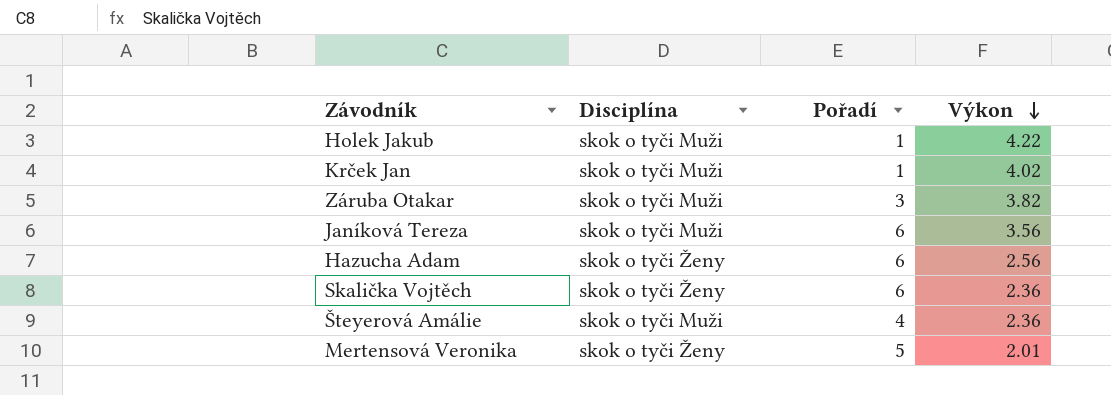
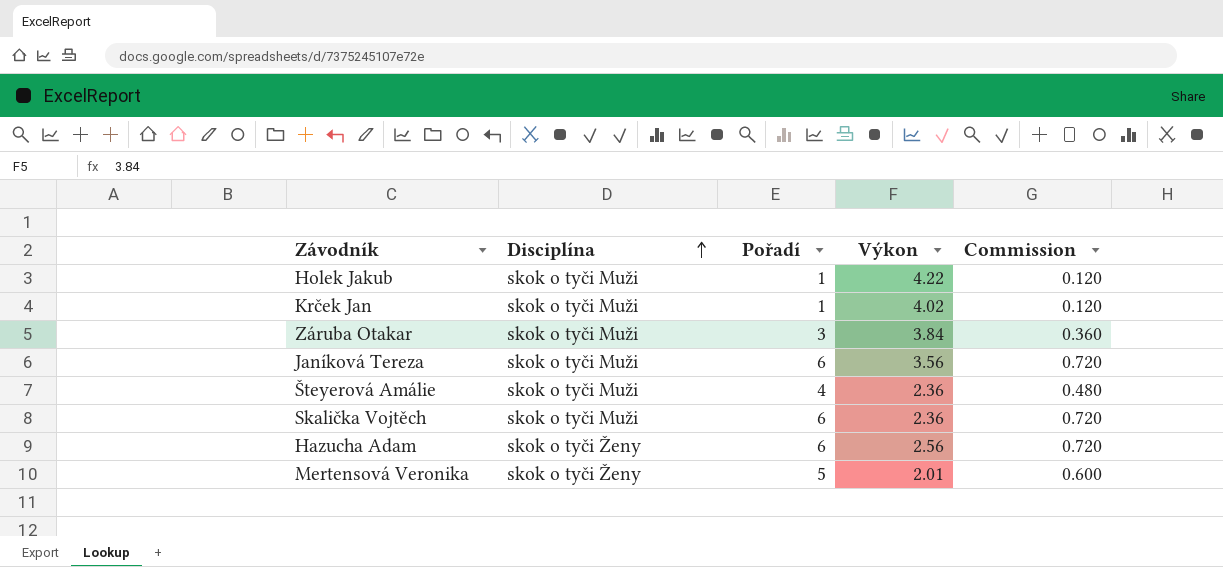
row order: Výkon descending -> Disciplína ascending
column Commission | formula: none -> [Pořadí] * 0.12
Záruba Otakar | Výkon: 3.82 -> 3.84
Skalička Vojtěch | Disciplína: skok o tyči Ženy -> skok o tyči Muži

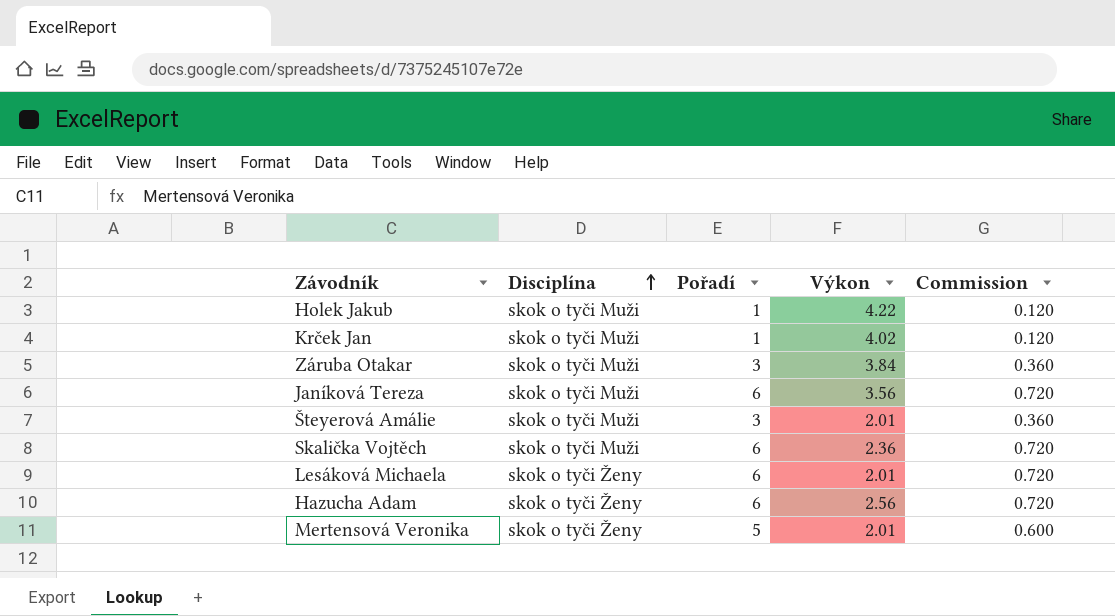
Šteyerová Amálie | Pořadí: 4 -> 3
Šteyerová Amálie | Výkon: 2.36 -> 2.01
Šteyerová Amálie | Commission: 0.480 -> 0.360
row Lesáková Michaela: none -> skok o tyči Ženy | 6 | 2.01 | 0.720

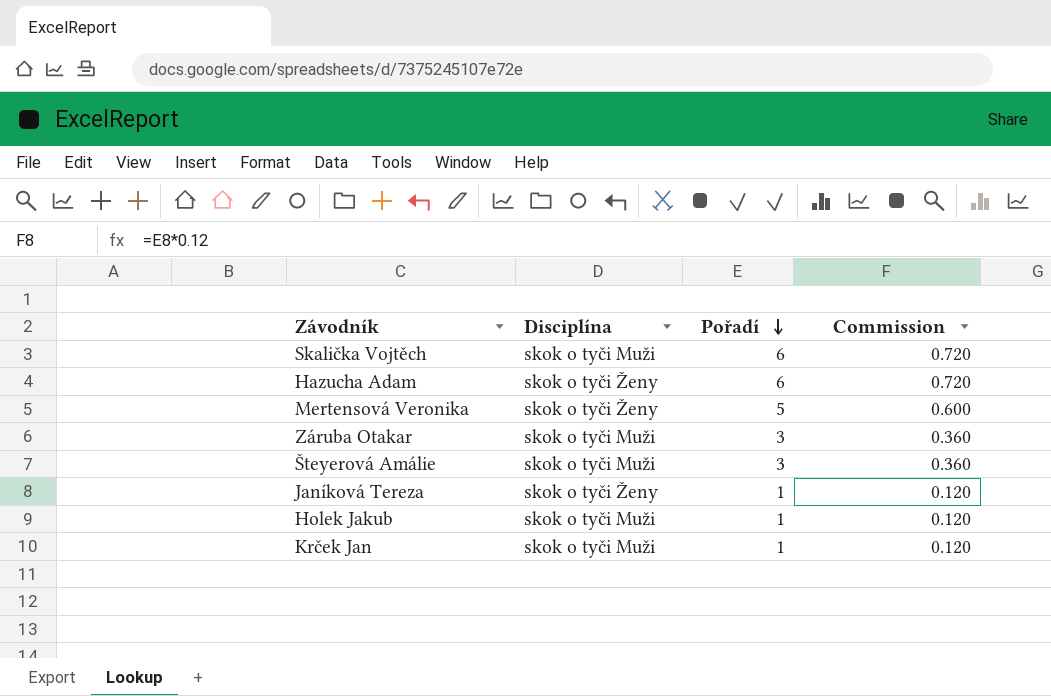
row order: Disciplína ascending -> Pořadí descending
column Výkon | position: 4 -> none
row Lesáková Michaela: skok o tyči Ženy | 6 | 2.01 | 0.720 -> none
Janíková Tereza | Disciplína: skok o tyči Muži -> skok o tyči Ženy
Janíková Tereza | Pořadí: 6 -> 1
Janíková Tereza | Commission: 0.720 -> 0.120

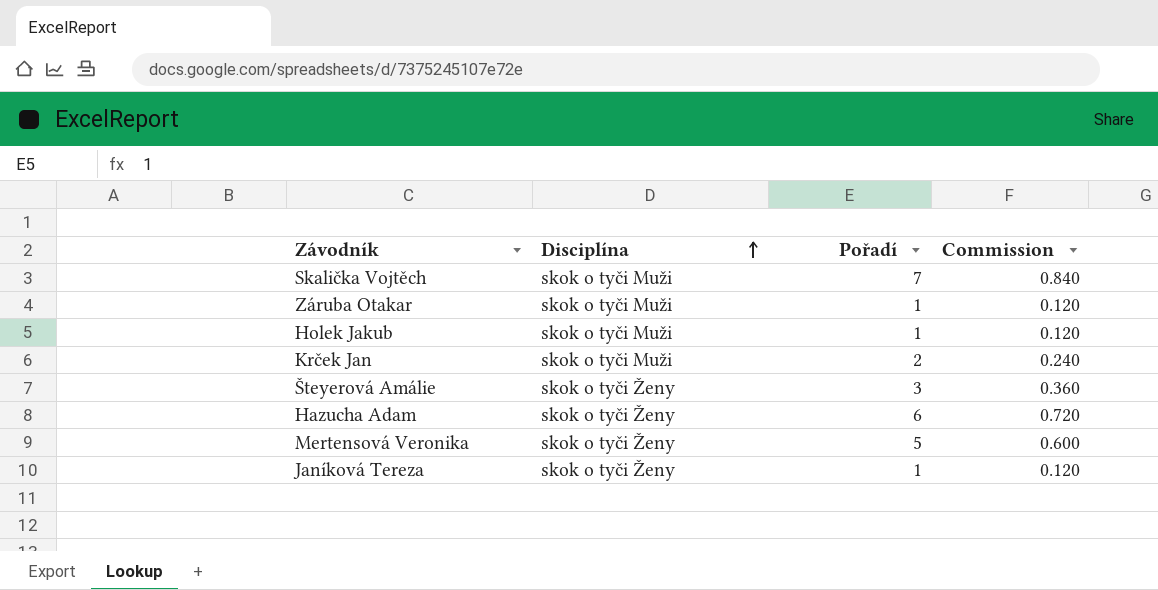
row order: Pořadí descending -> Disciplína ascending
Skalička Vojtěch | Pořadí: 6 -> 7
Skalička Vojtěch | Commission: 0.720 -> 0.840
Záruba Otakar | Pořadí: 3 -> 1
Záruba Otakar | Commission: 0.360 -> 0.120
Krček Jan | Pořadí: 1 -> 2
Krček Jan | Commission: 0.120 -> 0.240
Šteyerová Amálie | Disciplína: skok o tyči Muži -> skok o tyči Ženy

